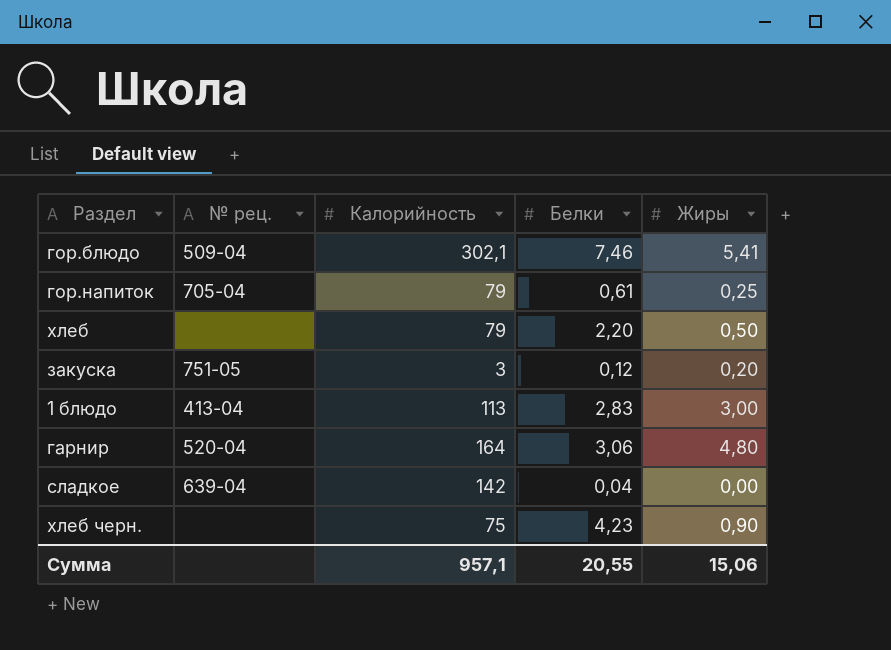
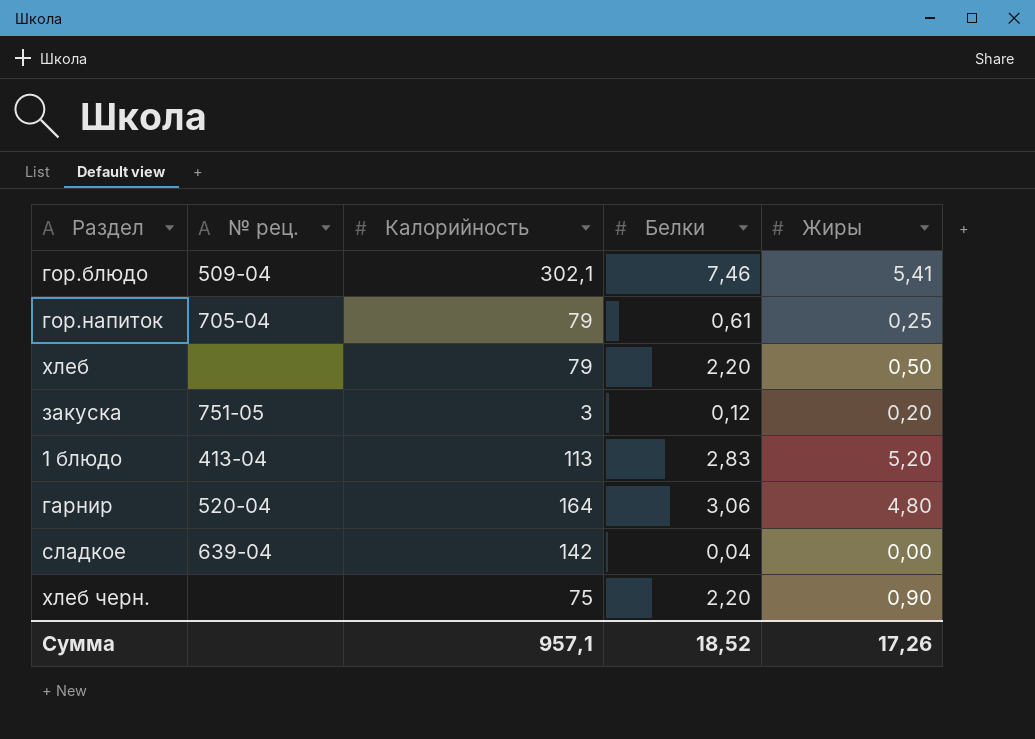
1 блюдо | Жиры: 3,00 -> 5,20
хлеб черн. | Белки: 4,23 -> 2,20
Сумма | Белки: 20,55 -> 18,52
Сумма | Жиры: 15,06 -> 17,26

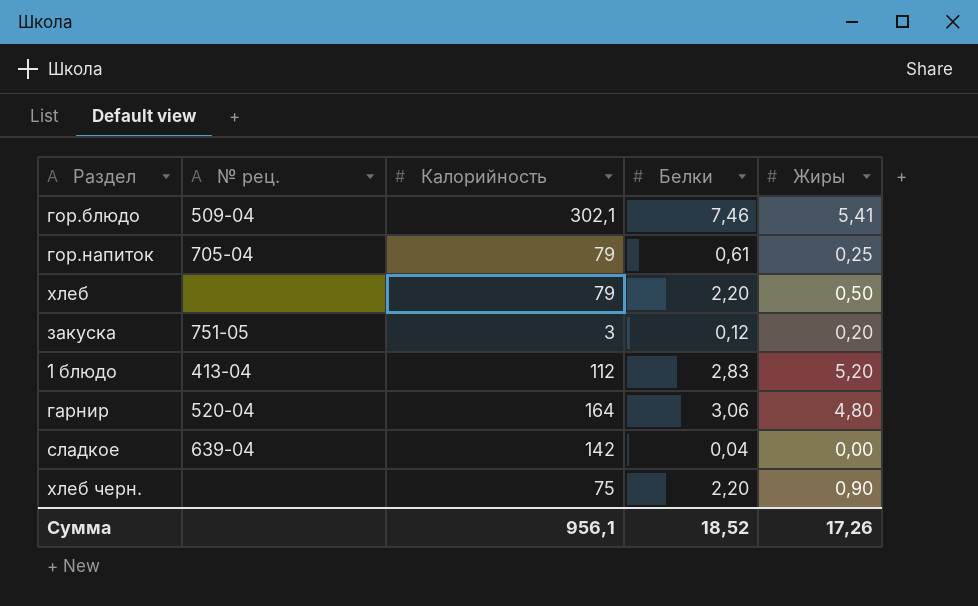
1 блюдо | Калорийность: 113 -> 112
Сумма | Калорийность: 957,1 -> 956,1

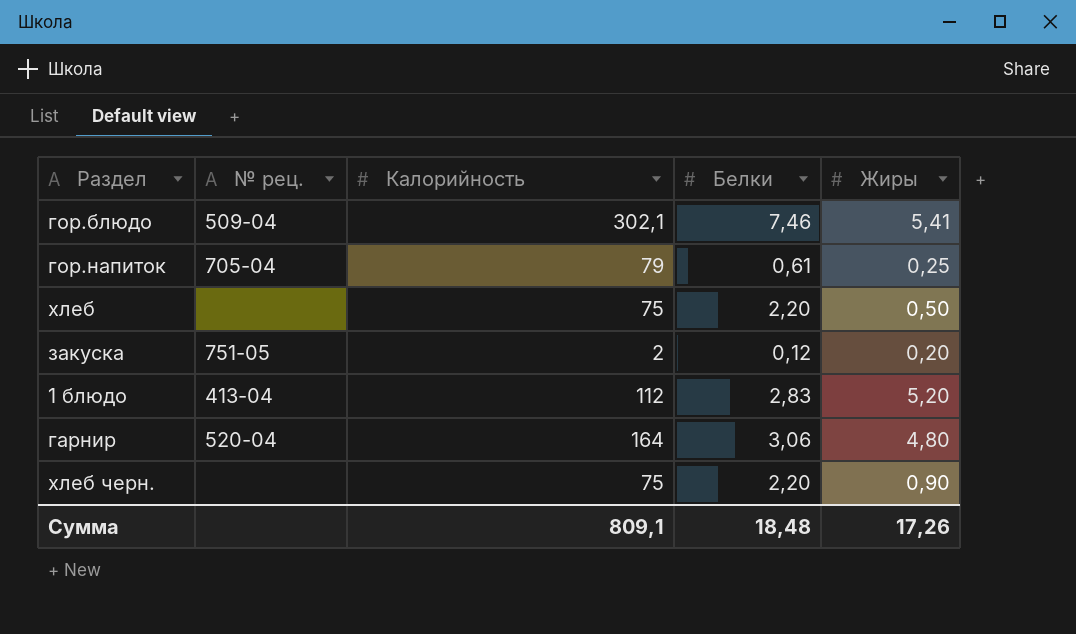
row сладкое: 639-04 | 142 | 0,04 | 0,00 -> none
хлеб | Калорийность: 79 -> 75
закуска | Калорийность: 3 -> 2
Сумма | Калорийность: 956,1 -> 809,1
Сумма | Белки: 18,52 -> 18,48

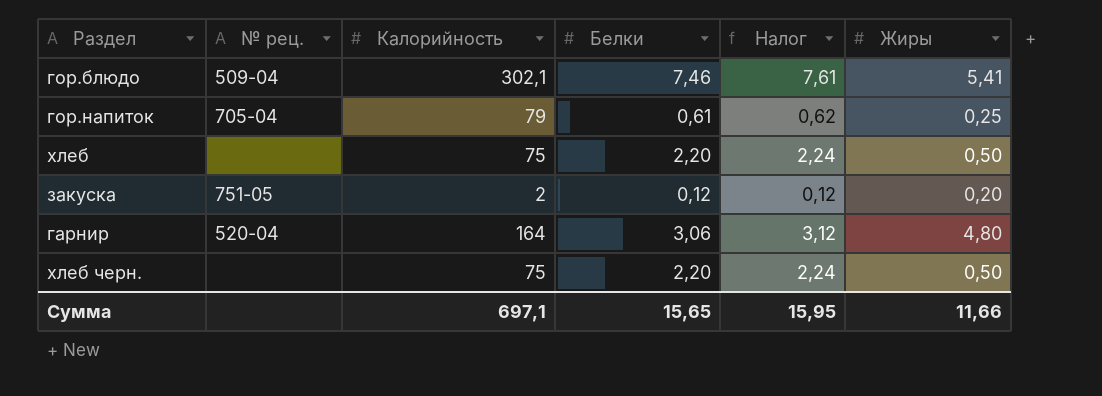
column Налог | formula: none -> [Белки] * 1,02
row 1 блюдо: 413-04 | 112 | 2,83 | 5,20 -> none
хлеб черн. | Жиры: 0,90 -> 0,50
Сумма | Калорийность: 809,1 -> 697,1
Сумма | Белки: 18,48 -> 15,65
Сумма | Жиры: 17,26 -> 11,66

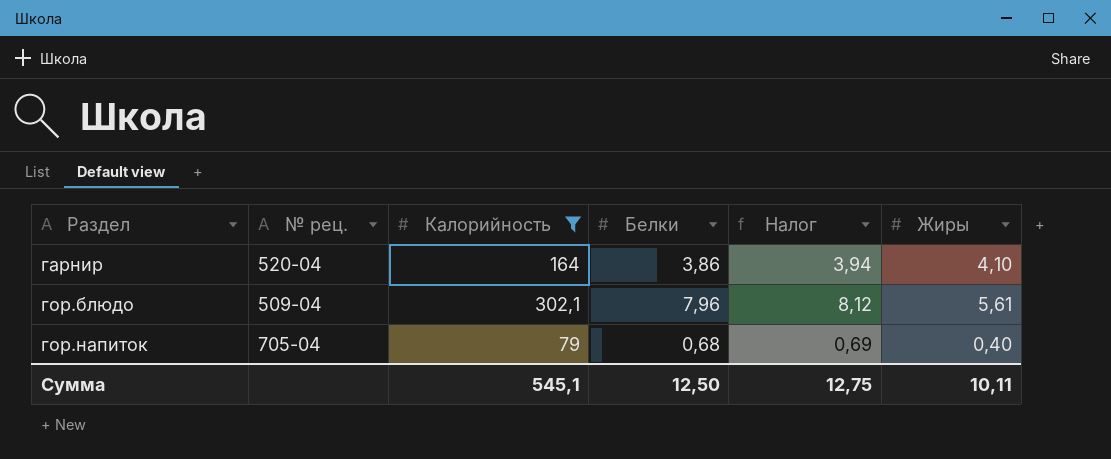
filter: none -> Калорийность >= 79
row order: none -> Раздел ascending
гарнир | Белки: 3,06 -> 3,86
гарнир | Налог: 3,12 -> 3,94
гарнир | Жиры: 4,80 -> 4,10
гор.блюдо | Белки: 7,46 -> 7,96
гор.блюдо | Налог: 7,61 -> 8,12
гор.блюдо | Жиры: 5,41 -> 5,61
гор.напиток | Белки: 0,61 -> 0,68
гор.напиток | Налог: 0,62 -> 0,69
гор.напиток | Жиры: 0,25 -> 0,40
Сумма | Калорийность: 697,1 -> 545,1
Сумма | Белки: 15,65 -> 12,50
Сумма | Налог: 15,95 -> 12,75
Сумма | Жиры: 11,66 -> 10,11

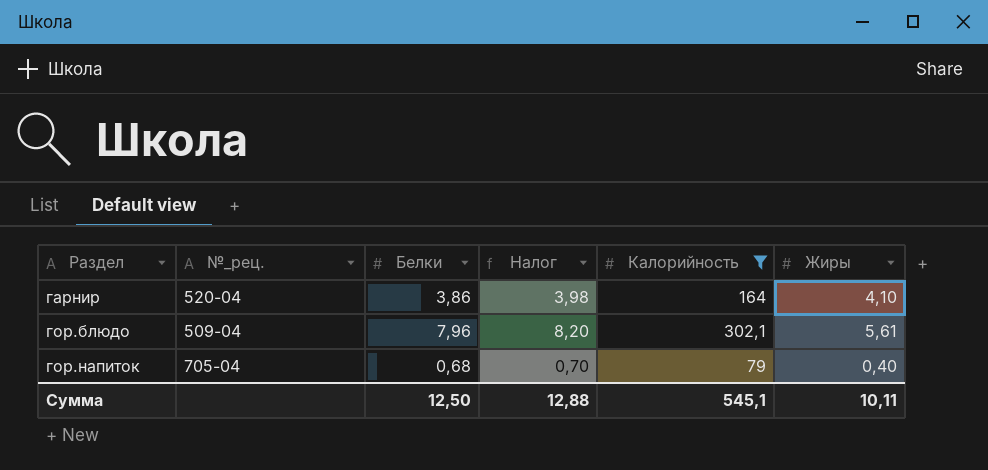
column name: № рец. -> №_рец.
column Налог | formula: [Белки] * 1,02 -> [Белки] * 1,03
column Калорийность | position: 3 -> 5
Сумма | Налог: 12,75 -> 12,88

